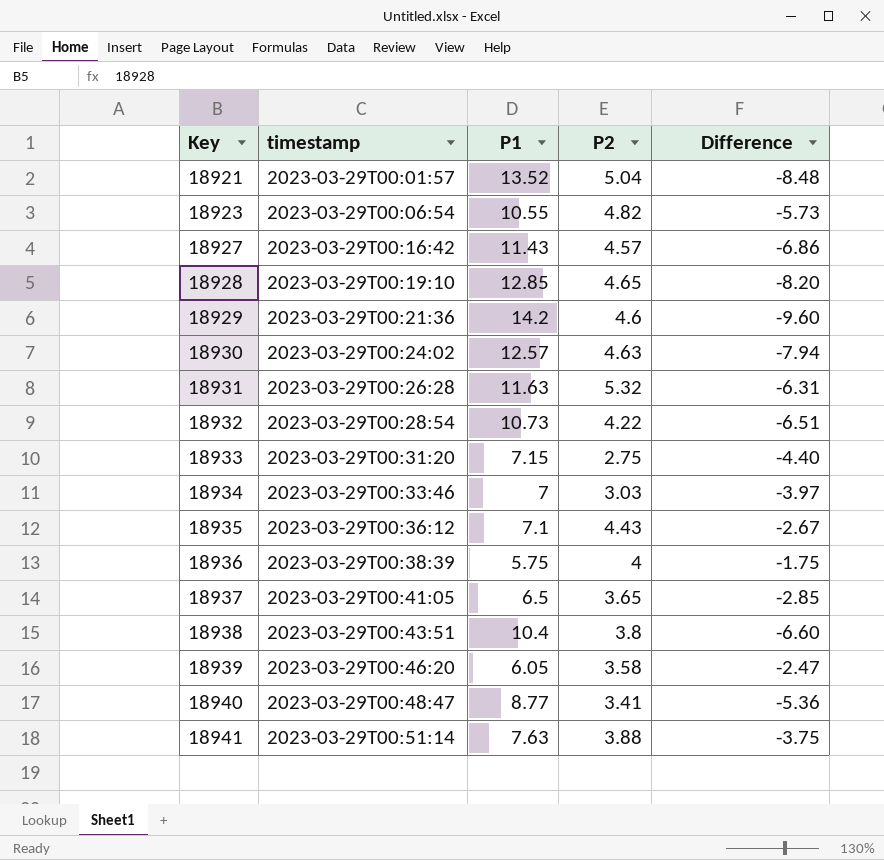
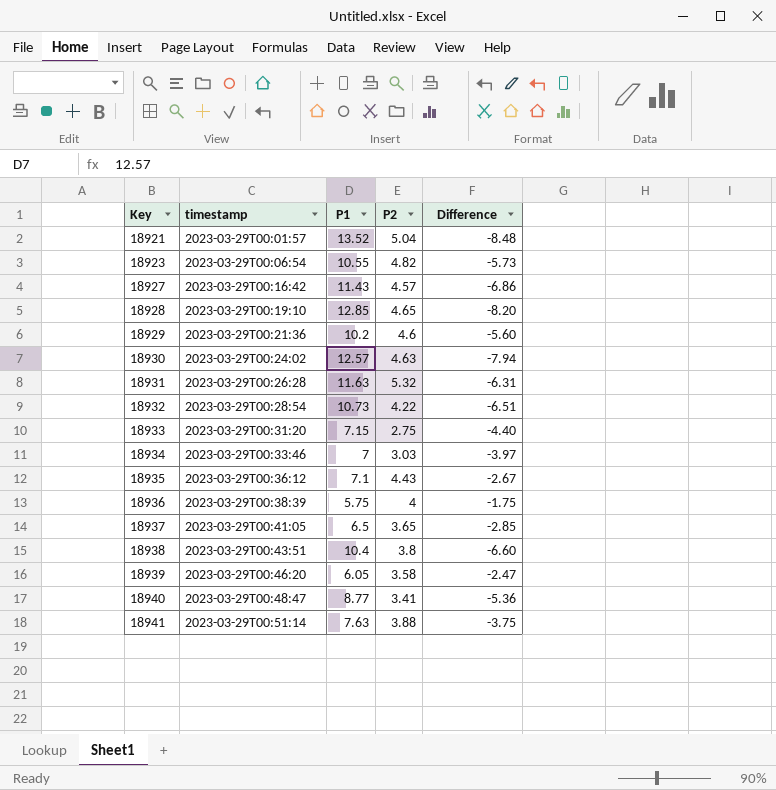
18929 | P1: 14.2 -> 10.2
18929 | Difference: -9.60 -> -5.60

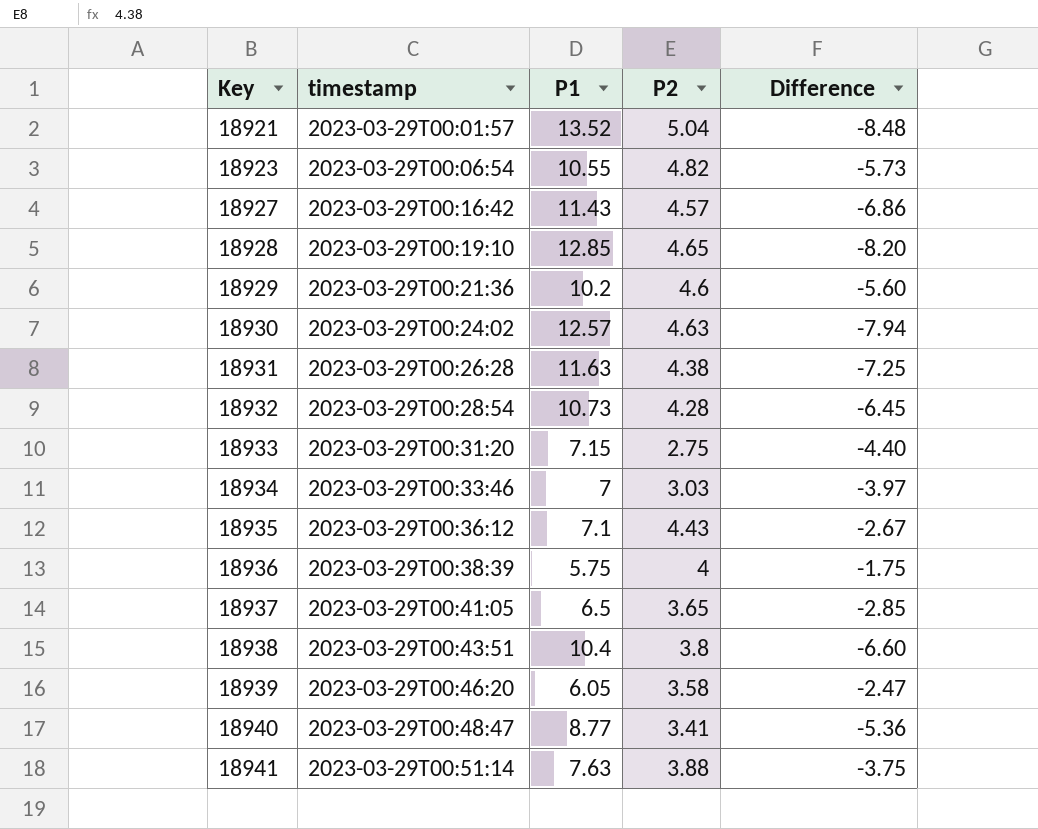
18931 | P2: 5.32 -> 4.38
18931 | Difference: -6.31 -> -7.25
18932 | P2: 4.22 -> 4.28
18932 | Difference: -6.51 -> -6.45

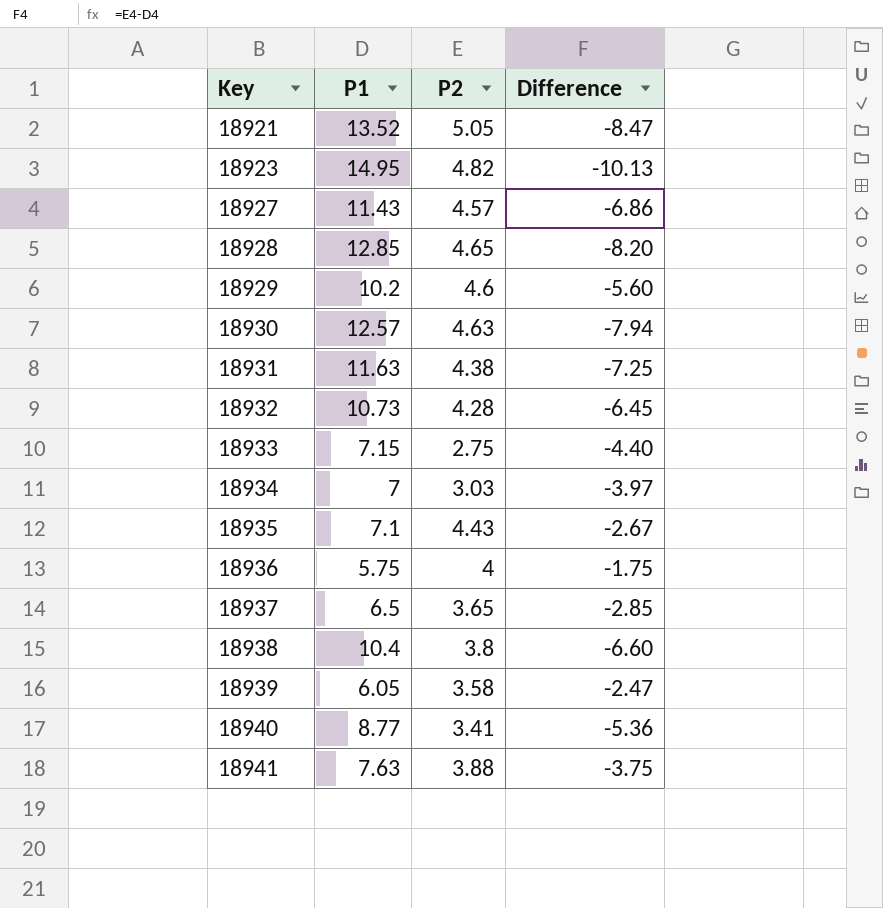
column timestamp | position: 2 -> none
18921 | P2: 5.04 -> 5.05
18921 | Difference: -8.48 -> -8.47
18923 | P1: 10.55 -> 14.95
18923 | Difference: -5.73 -> -10.13

